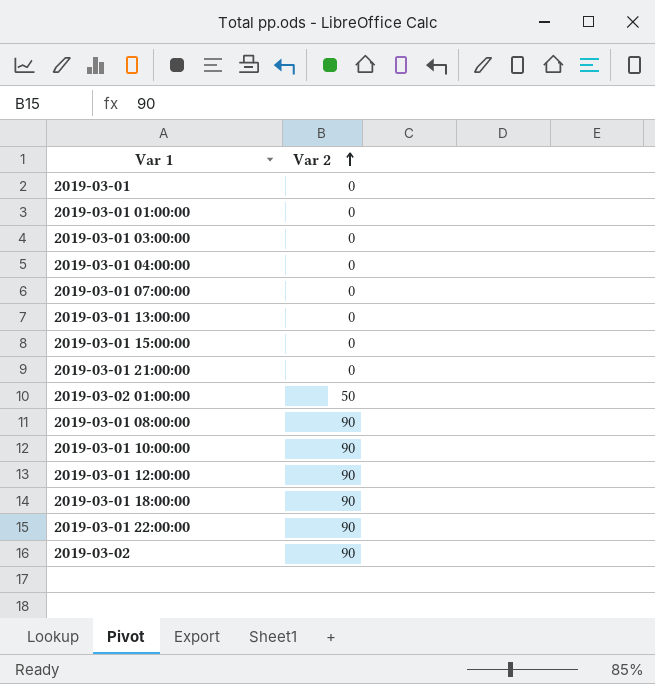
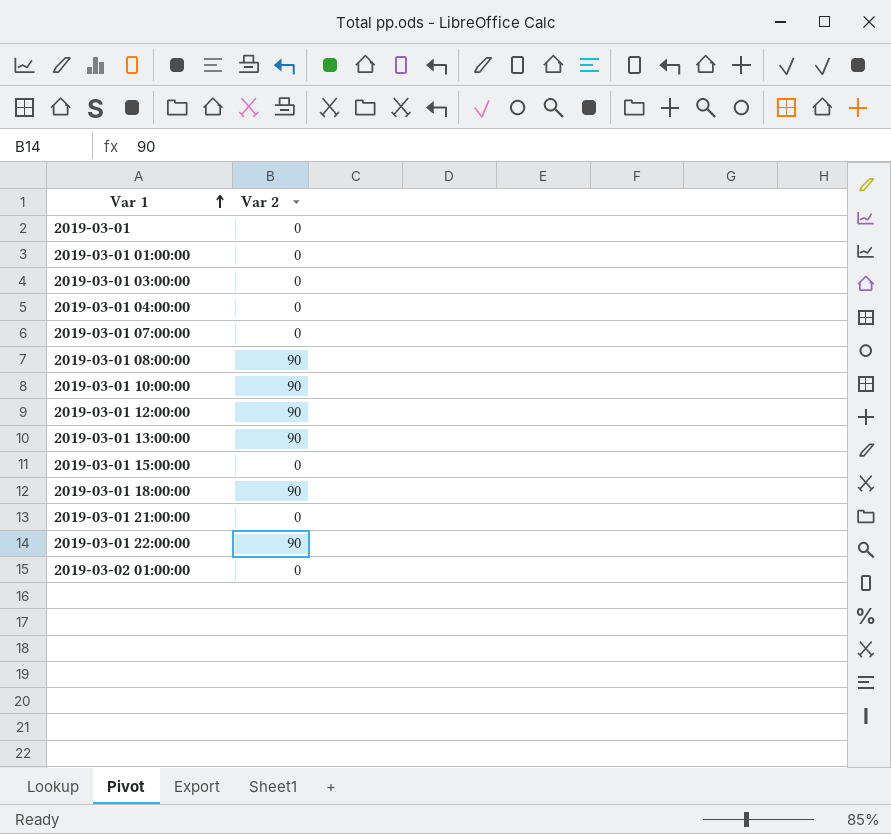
row order: Var 2 ascending -> Var 1 ascending
row 2019-03-02: 90 -> none
2019-03-01 13:00:00 | Var 2: 0 -> 90
2019-03-02 01:00:00 | Var 2: 50 -> 0

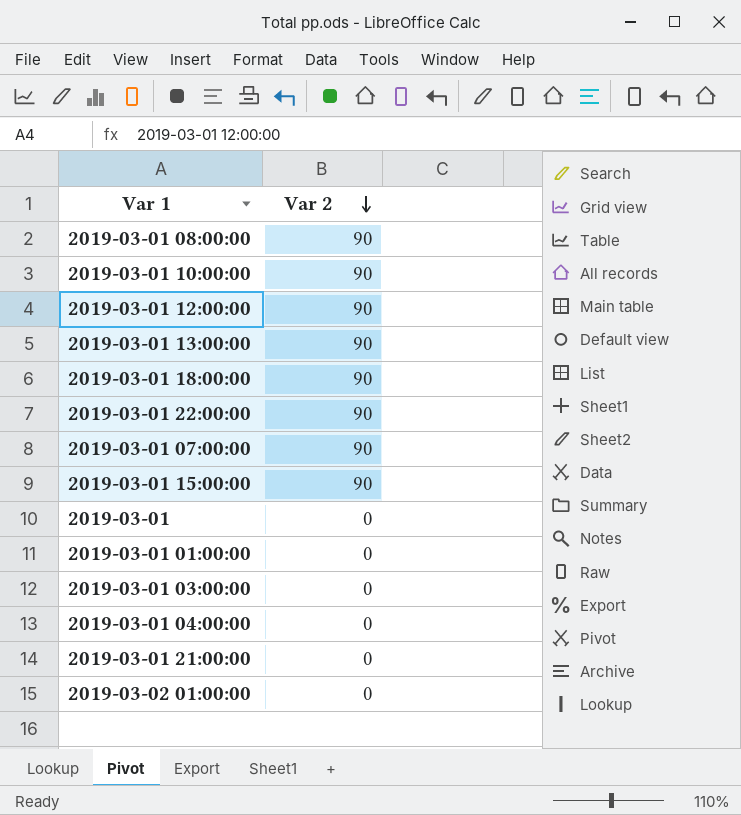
row order: Var 1 ascending -> Var 2 descending
2019-03-01 07:00:00 | Var 2: 0 -> 90
2019-03-01 15:00:00 | Var 2: 0 -> 90

